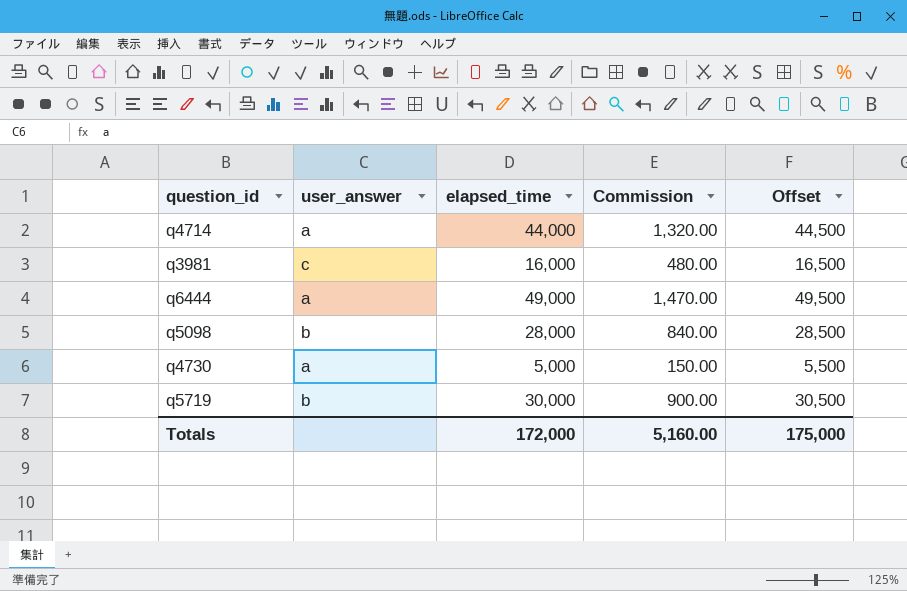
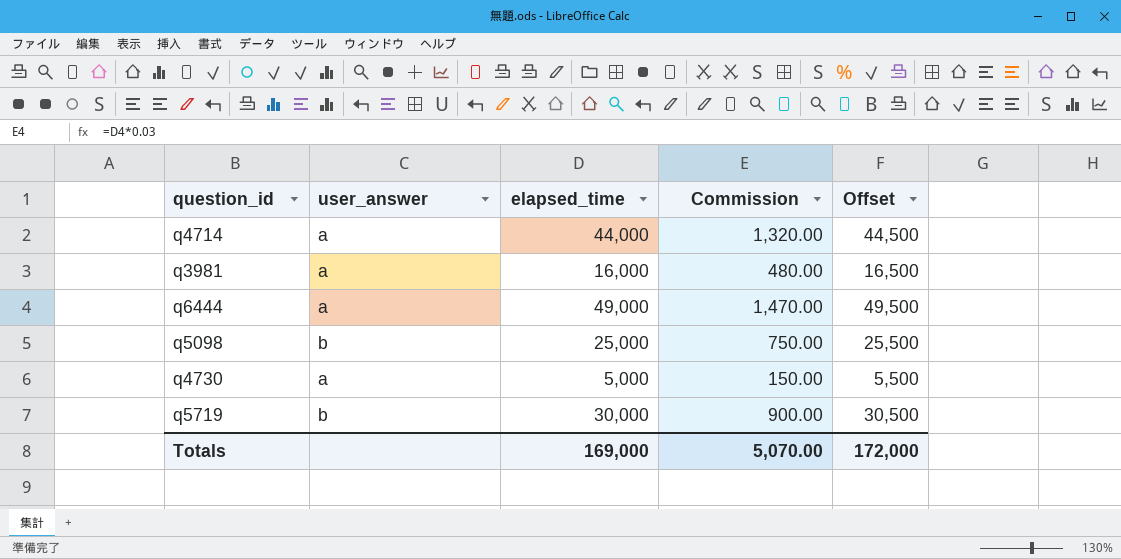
q3981 | user_answer: c -> a
q5098 | elapsed_time: 28,000 -> 25,000
q5098 | Commission: 840.00 -> 750.00
q5098 | Offset: 28,500 -> 25,500
Totals | elapsed_time: 172,000 -> 169,000
Totals | Commission: 5,160.00 -> 5,070.00
Totals | Offset: 175,000 -> 172,000

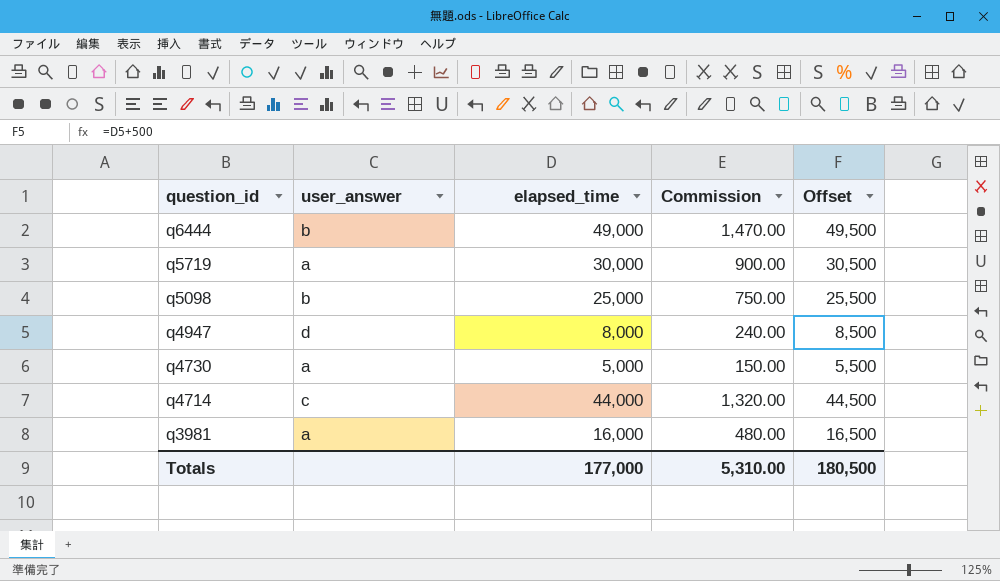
row order: none -> question_id descending
q6444 | user_answer: a -> b
q5719 | user_answer: b -> a
row q4947: none -> d | 8,000 | 240.00 | 8,500
q4714 | user_answer: a -> c
Totals | elapsed_time: 169,000 -> 177,000
Totals | Commission: 5,070.00 -> 5,310.00
Totals | Offset: 172,000 -> 180,500

